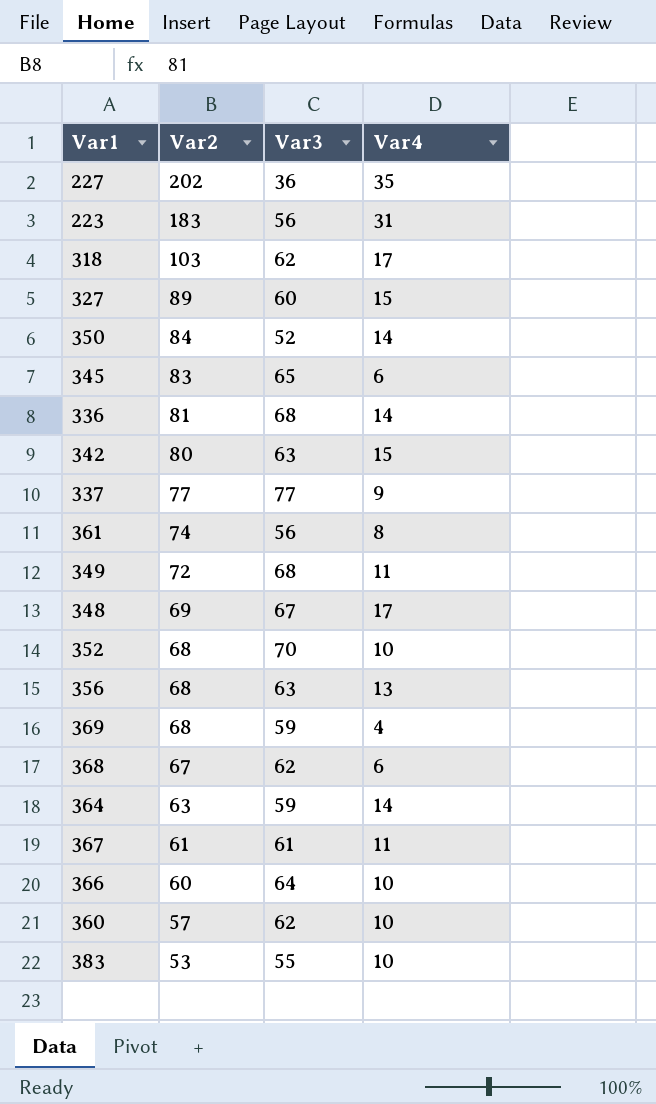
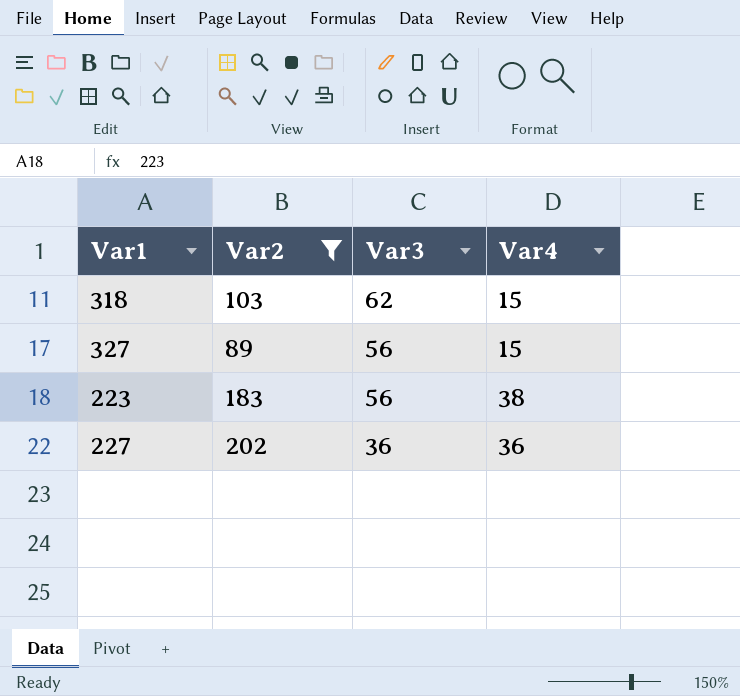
filter: none -> Var2 >= 89
row order: Var2 descending -> Var3 descending
318 | Var4: 17 -> 15
327 | Var3: 60 -> 56
223 | Var4: 31 -> 38
227 | Var4: 35 -> 36

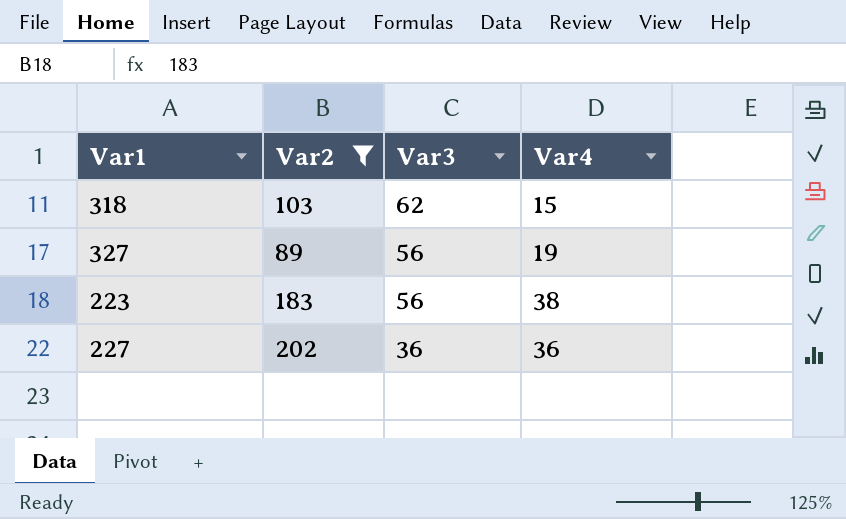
327 | Var4: 15 -> 19

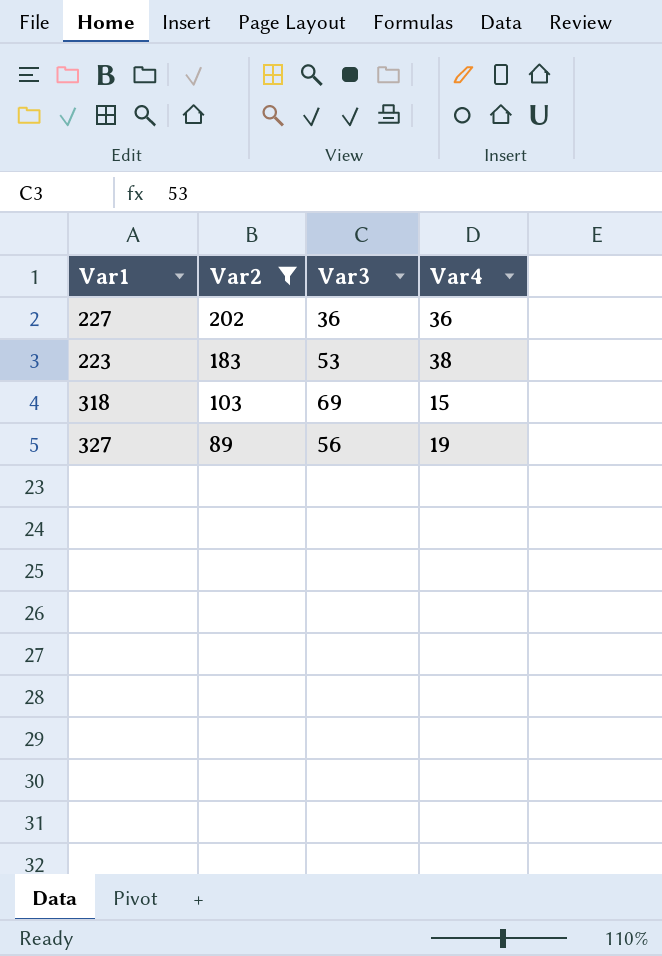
row order: Var3 descending -> Var2 descending
223 | Var3: 56 -> 53
318 | Var3: 62 -> 69

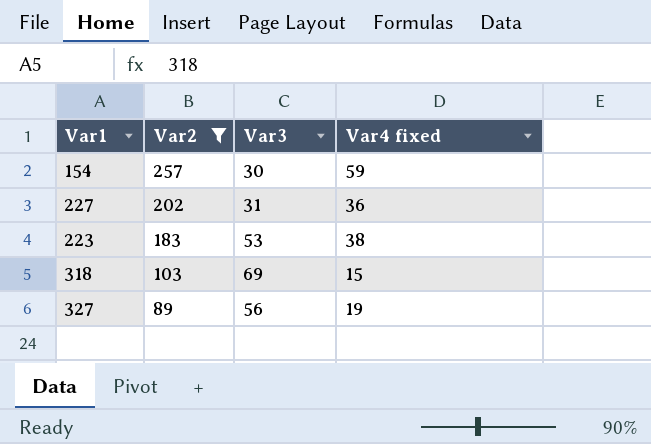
column name: Var4 -> Var4 fixed
row 154: none -> 257 | 30 | 59
227 | Var3: 36 -> 31

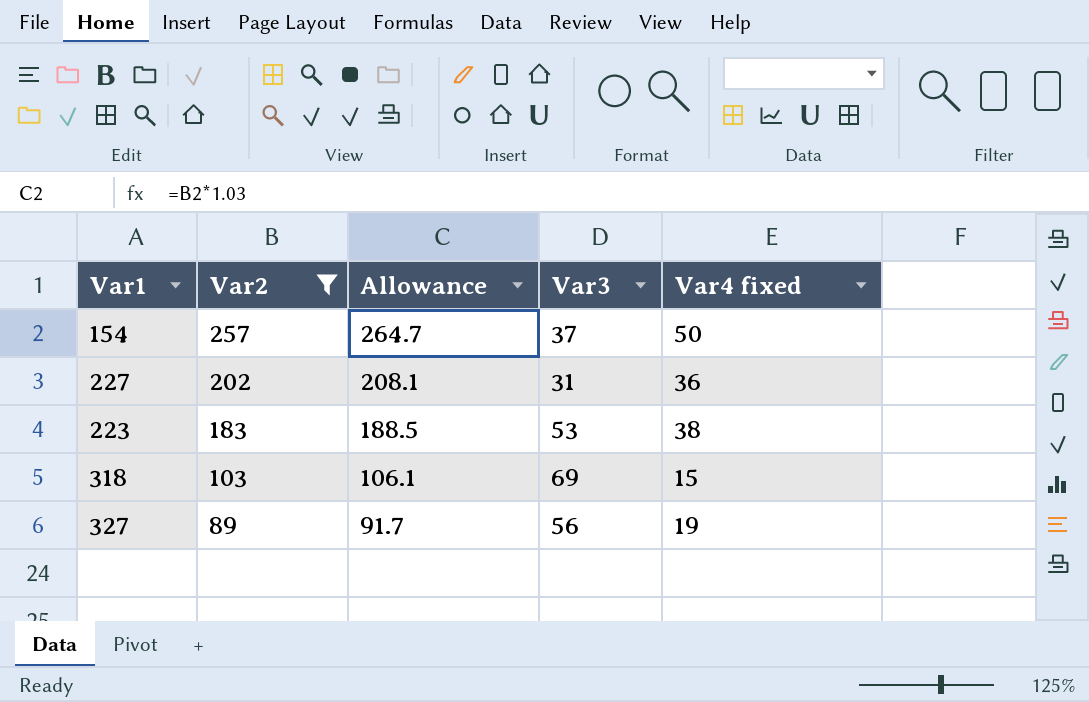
column Allowance | formula: none -> [Var2] * 1.03
154 | Var3: 30 -> 37
154 | Var4 fixed: 59 -> 50

